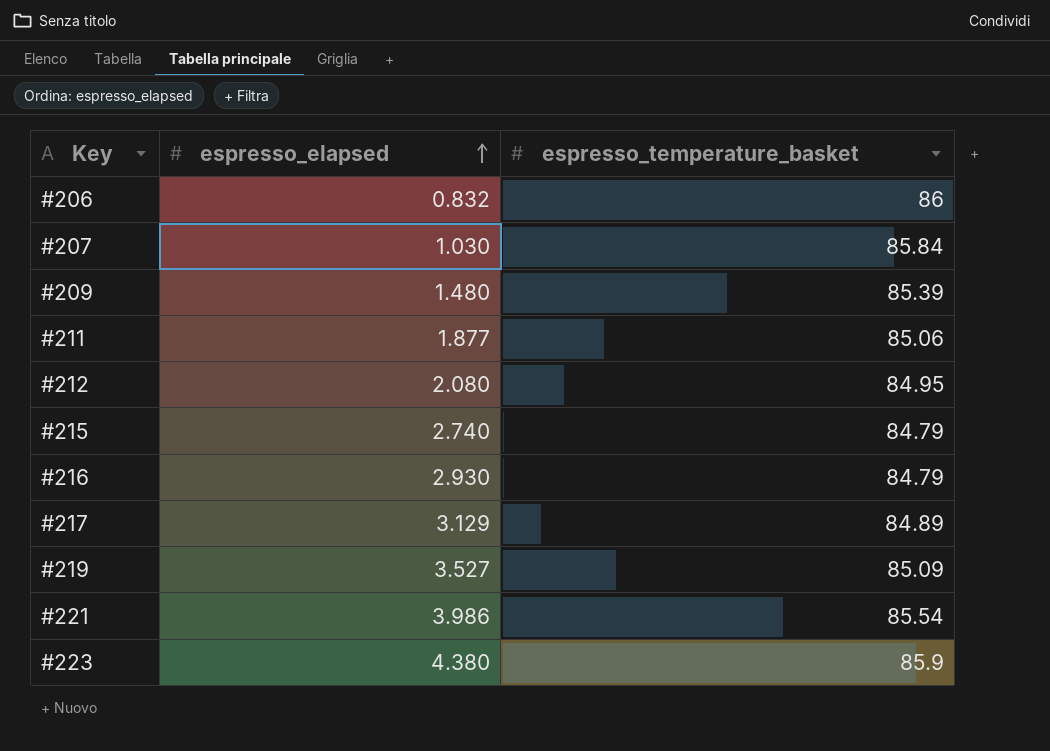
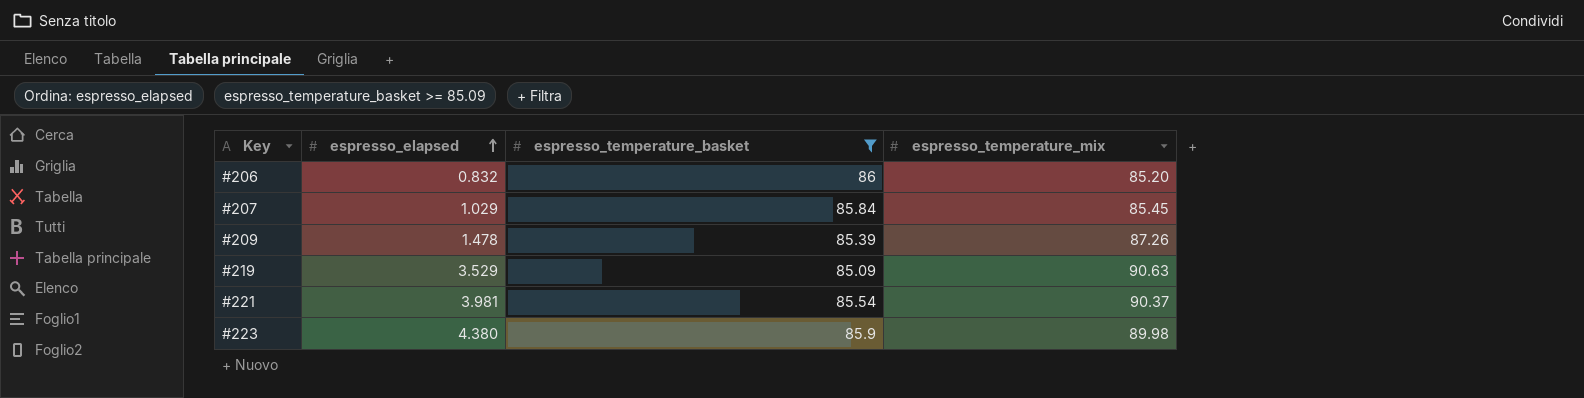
filter: none -> espresso_temperature_basket >= 85.09
column espresso_temperature_mix | position: none -> 4
#207 | espresso_elapsed: 1.030 -> 1.029
#209 | espresso_elapsed: 1.480 -> 1.478
#219 | espresso_elapsed: 3.527 -> 3.529
#221 | espresso_elapsed: 3.986 -> 3.981

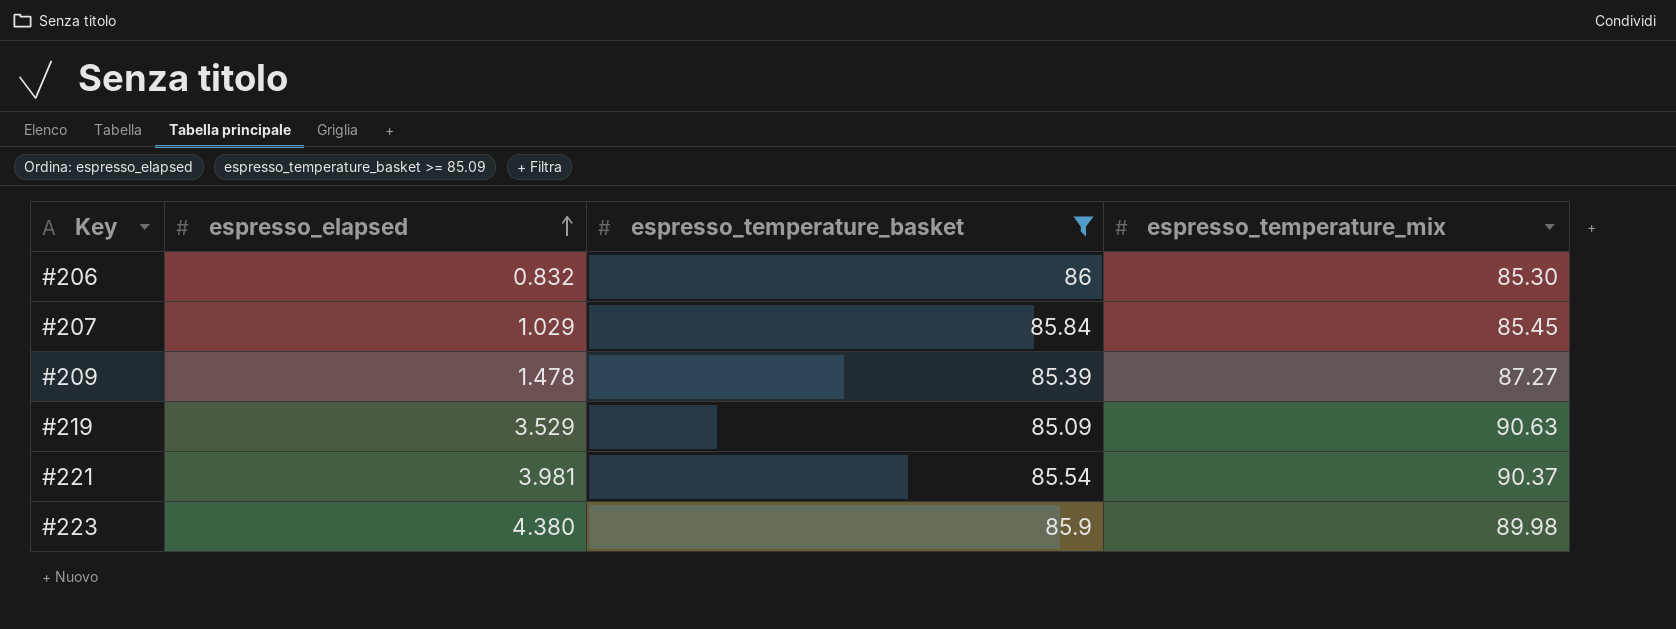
#206 | espresso_temperature_mix: 85.20 -> 85.30
#209 | espresso_temperature_mix: 87.26 -> 87.27

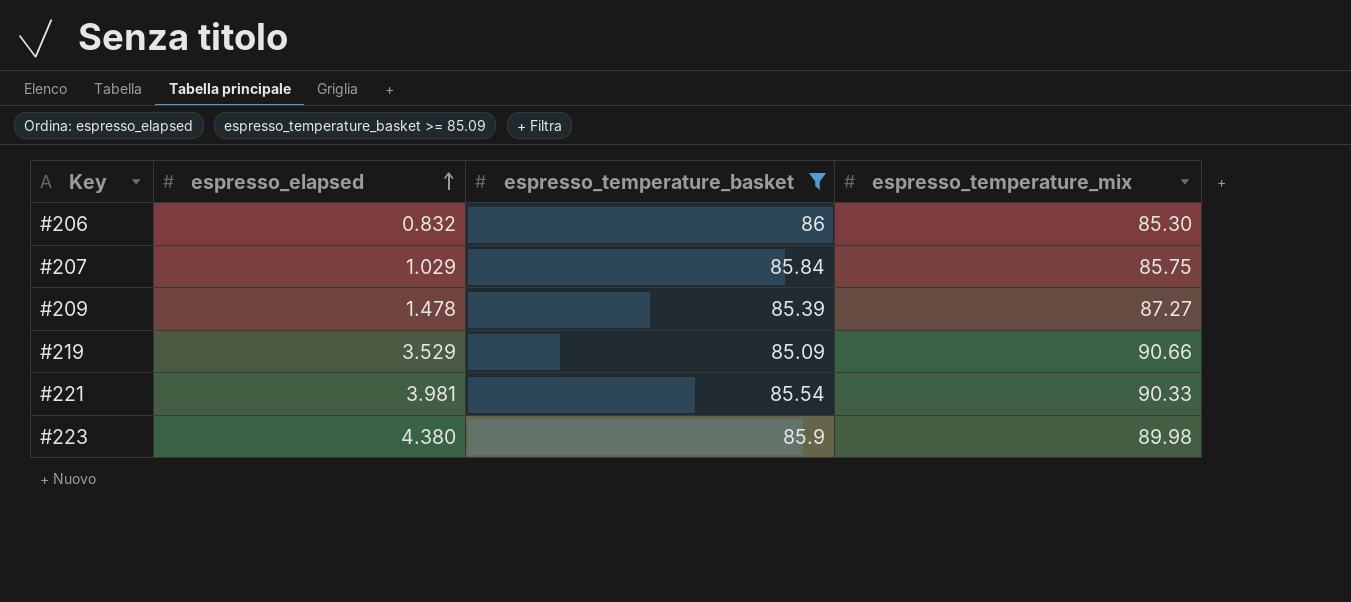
#207 | espresso_temperature_mix: 85.45 -> 85.75
#219 | espresso_temperature_mix: 90.63 -> 90.66
#221 | espresso_temperature_mix: 90.37 -> 90.33

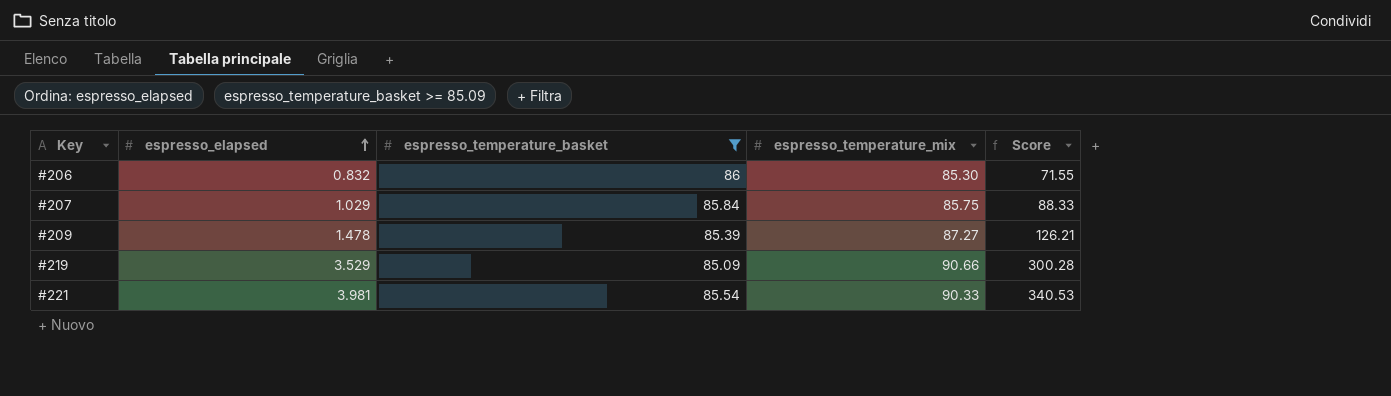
column Score | formula: none -> [espresso_elapsed] * [espresso_temperature_basket]
row #223: 4.380 | 85.9 | 89.98 -> none

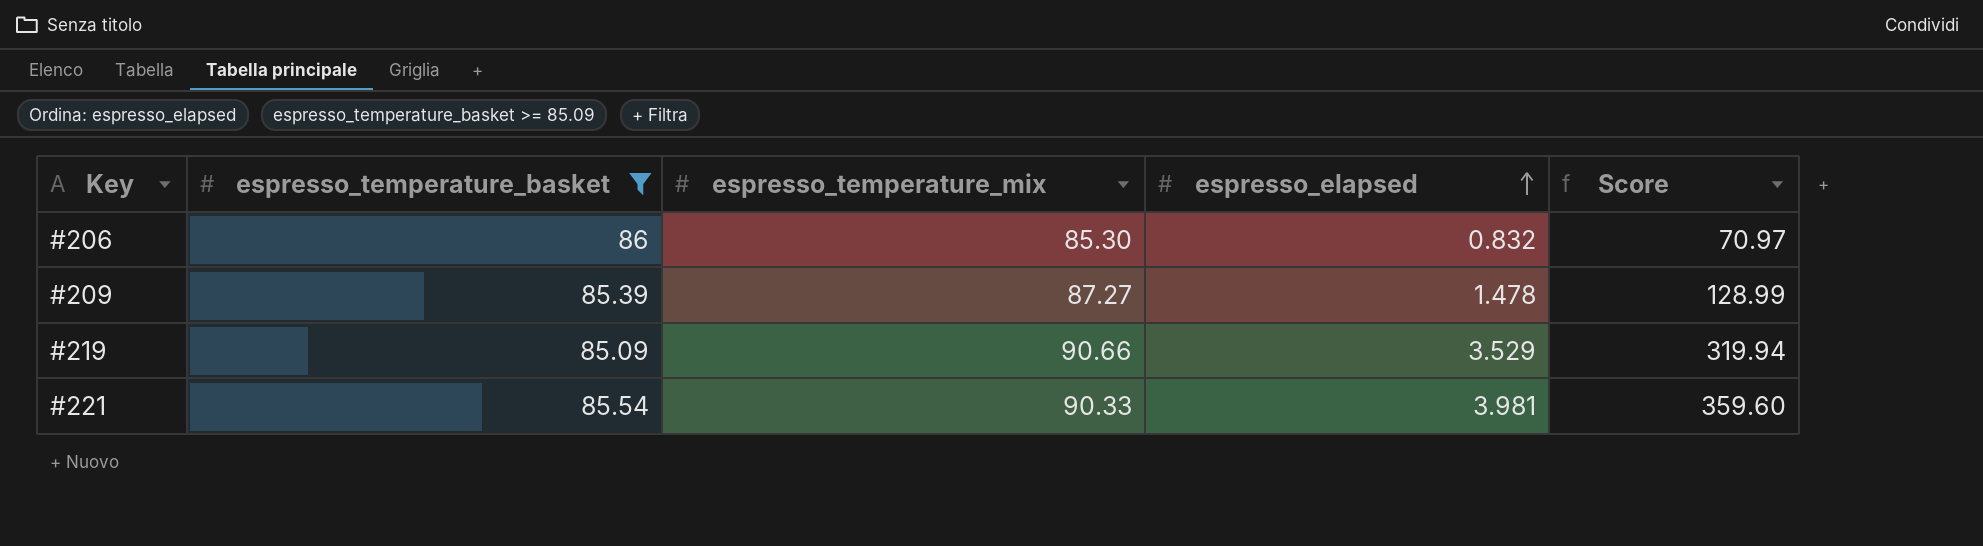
column espresso_elapsed | position: 2 -> 4
column Score | formula: [espresso_elapsed] * [espresso_temperature_basket] -> [espresso_temperature_mix] * [espresso_elapsed]
row #207: 1.029 | 85.84 | 85.75 | 88.33 -> none

